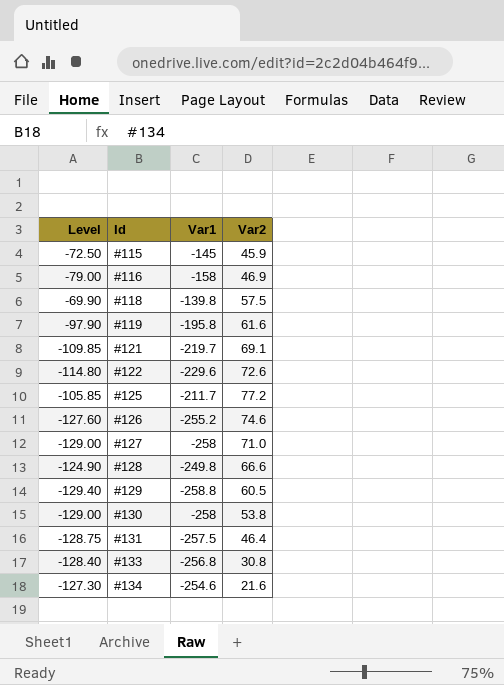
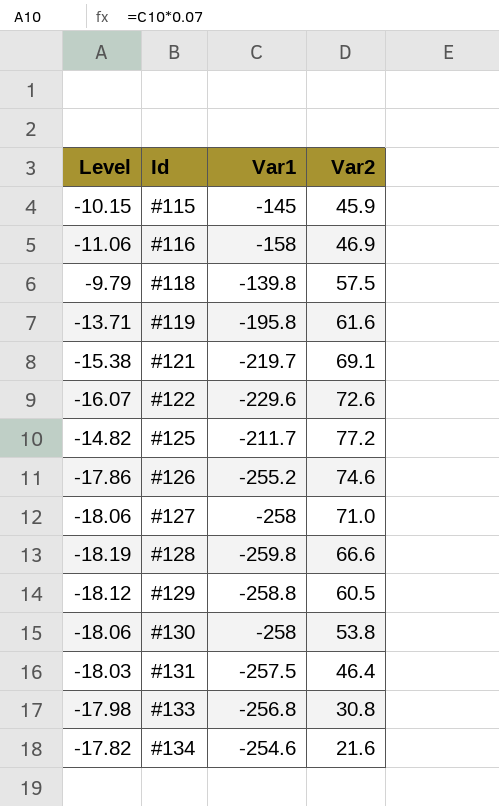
column Level | formula: [Var1] * 0.5 -> [Var1] * 0.07
#128 | Var1: -249.8 -> -259.8

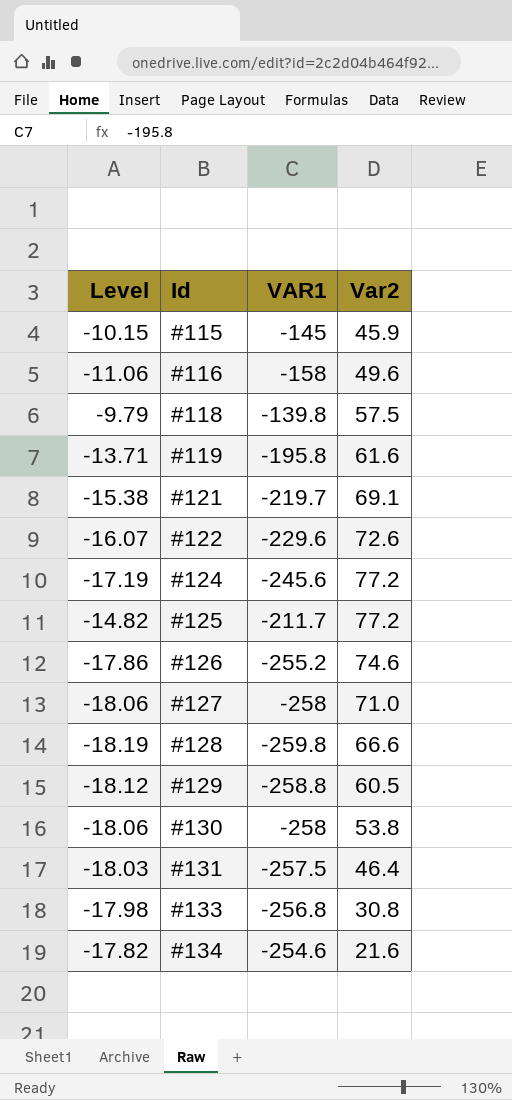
column name: Var1 -> VAR1
#116 | Var2: 46.9 -> 49.6
row #124: none -> -17.19 | -245.6 | 77.2

